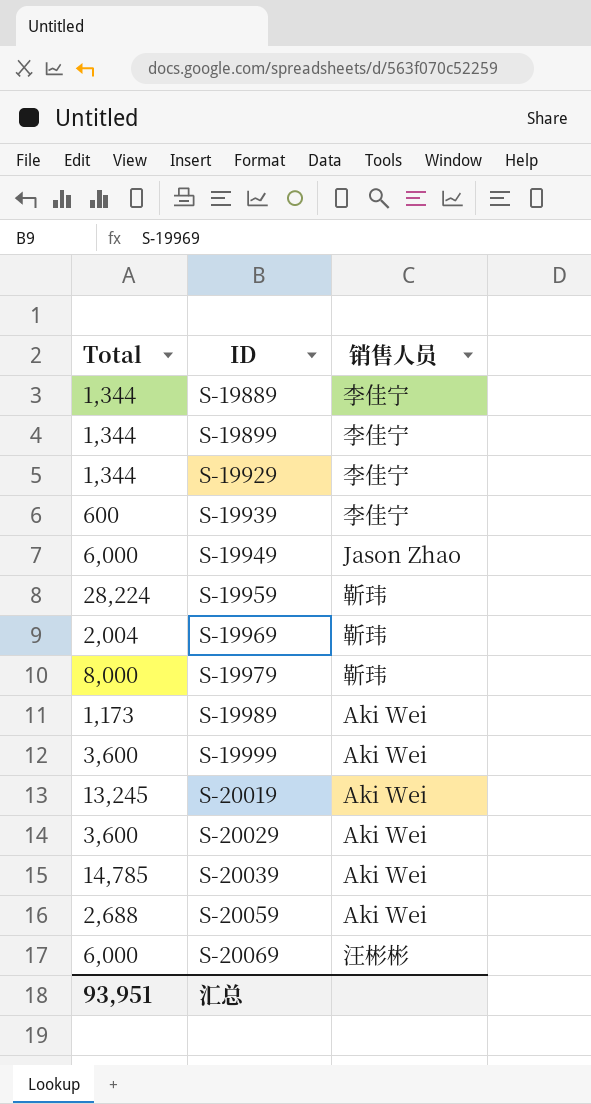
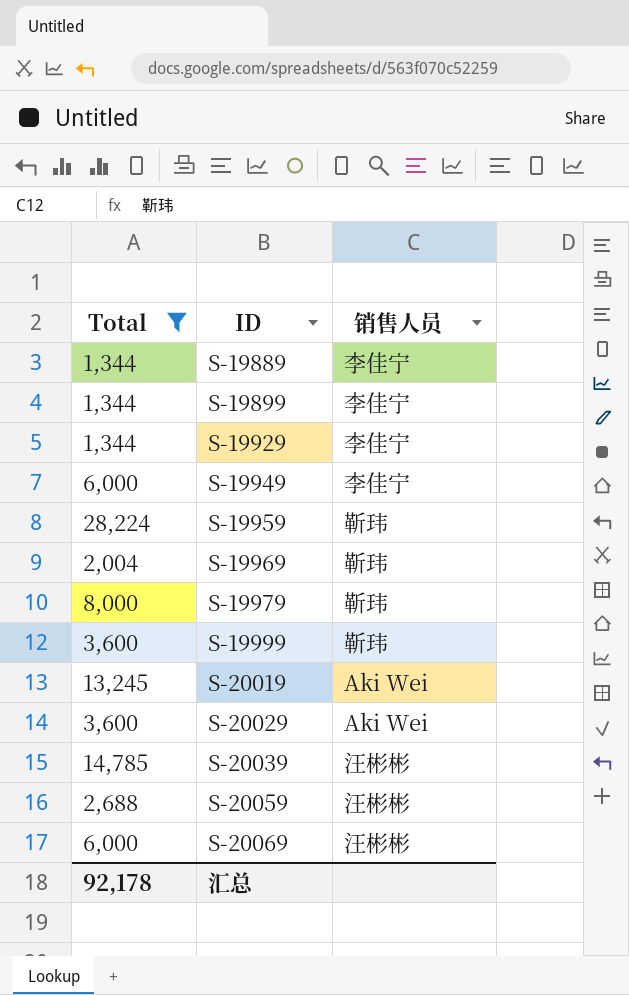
filter: none -> Total >= 1,344
S-19949 | 销售人员: Jason Zhao -> 李佳宁
S-19999 | 销售人员: Aki Wei -> 靳玮
S-20039 | 销售人员: Aki Wei -> 汪彬彬
S-20059 | 销售人员: Aki Wei -> 汪彬彬
汇总 | Total: 93,951 -> 92,178

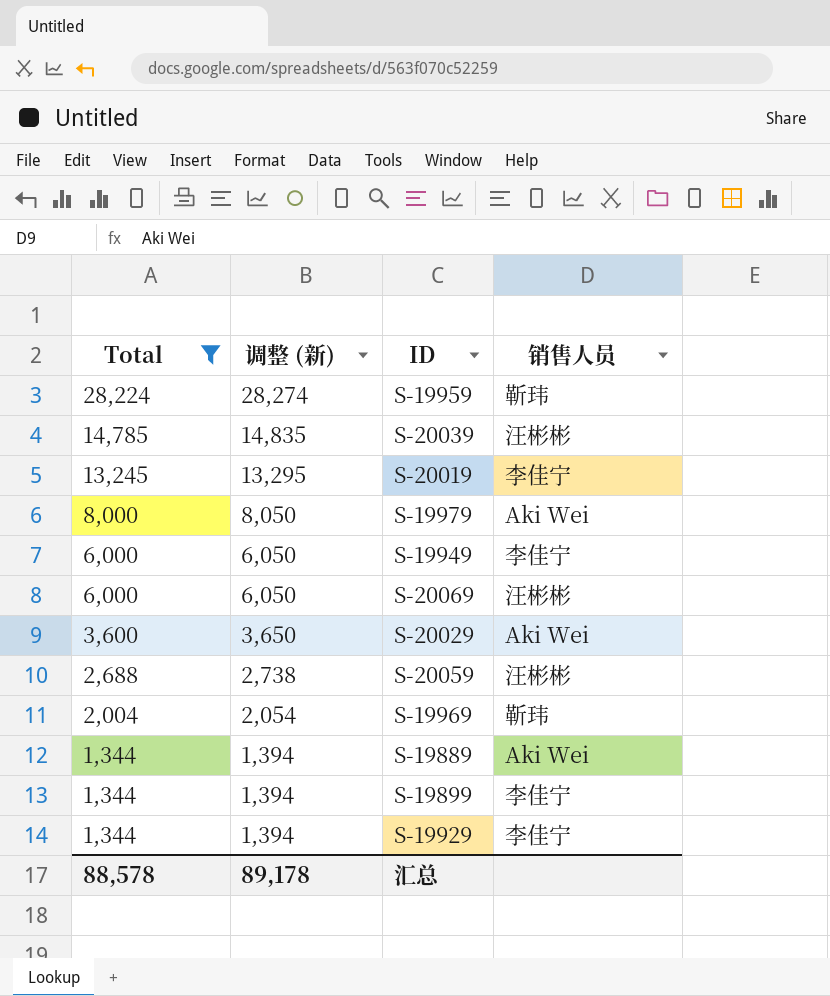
row order: ID ascending -> Total descending
column 调整 (新) | formula: none -> [Total] + 50
row S-19999: 3,600 | 靳玮 -> none
S-20019 | 销售人员: Aki Wei -> 李佳宁
S-19979 | 销售人员: 靳玮 -> Aki Wei
S-19889 | 销售人员: 李佳宁 -> Aki Wei
汇总 | Total: 92,178 -> 88,578

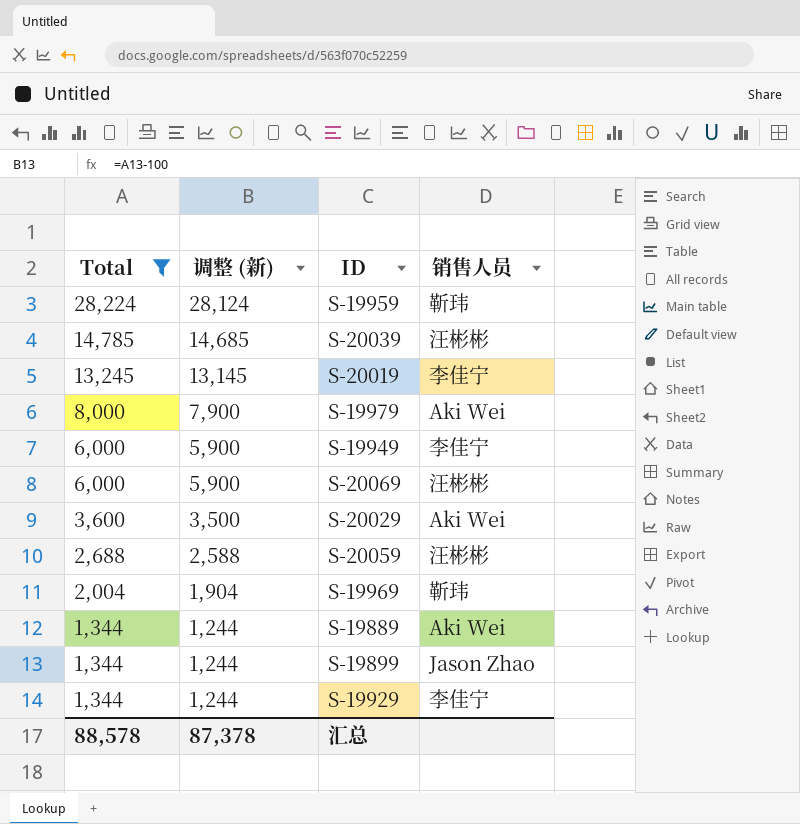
column 调整 (新) | formula: [Total] + 50 -> [Total] - 100
S-19899 | 销售人员: 李佳宁 -> Jason Zhao
汇总 | 调整 (新): 89,178 -> 87,378

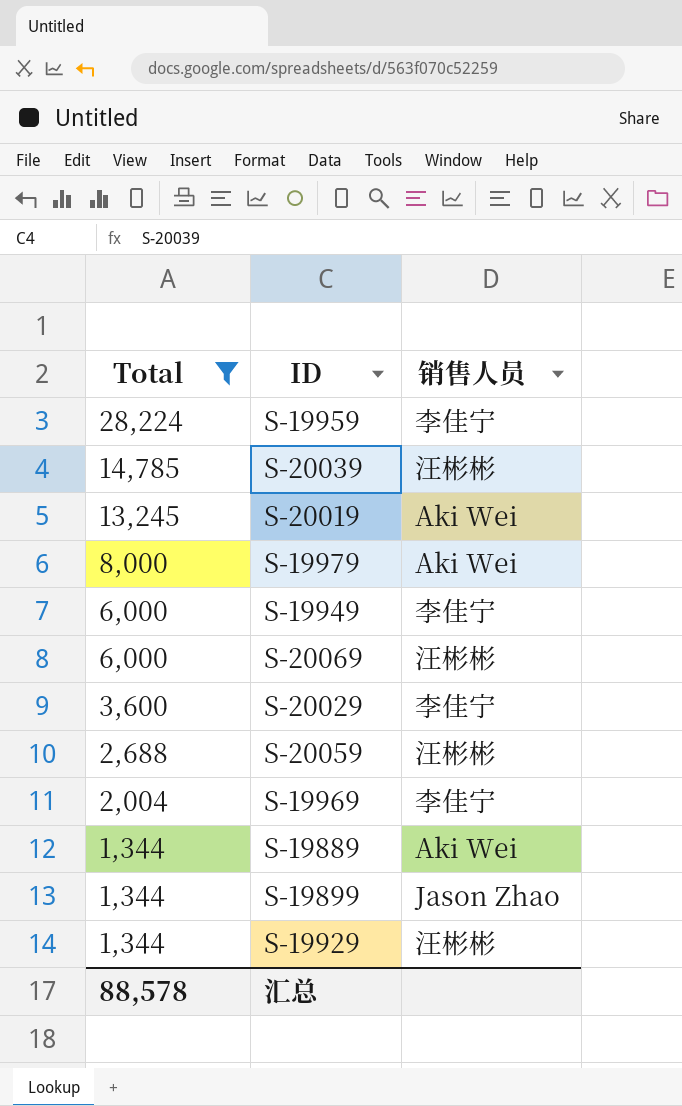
column 调整 (新) | formula: [Total] - 100 -> none
S-19959 | 销售人员: 靳玮 -> 李佳宁
S-20019 | 销售人员: 李佳宁 -> Aki Wei
S-20029 | 销售人员: Aki Wei -> 李佳宁
S-19969 | 销售人员: 靳玮 -> 李佳宁
S-19929 | 销售人员: 李佳宁 -> 汪彬彬

